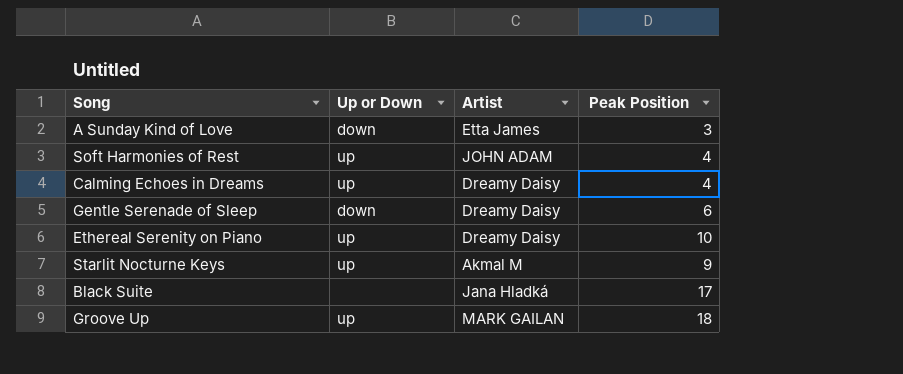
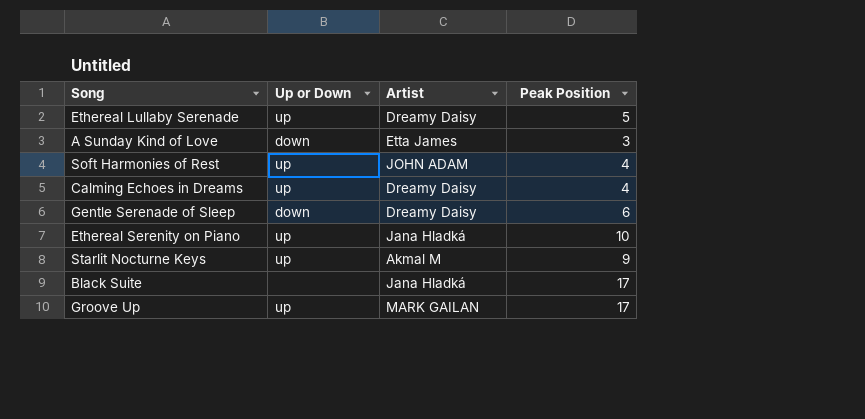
row Ethereal Lullaby Serenade: none -> up | Dreamy Daisy | 5
Ethereal Serenity on Piano | Artist: Dreamy Daisy -> Jana Hladká
Groove Up | Peak Position: 18 -> 17

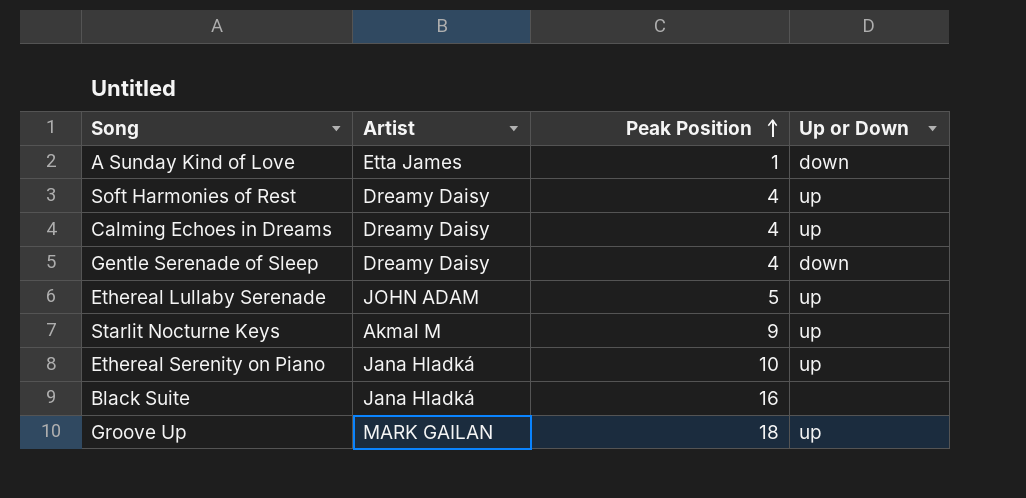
row order: none -> Peak Position ascending
column Up or Down | position: 2 -> 4
A Sunday Kind of Love | Peak Position: 3 -> 1
Soft Harmonies of Rest | Artist: JOHN ADAM -> Dreamy Daisy
Gentle Serenade of Sleep | Peak Position: 6 -> 4
Ethereal Lullaby Serenade | Artist: Dreamy Daisy -> JOHN ADAM
Black Suite | Peak Position: 17 -> 16
Groove Up | Peak Position: 17 -> 18

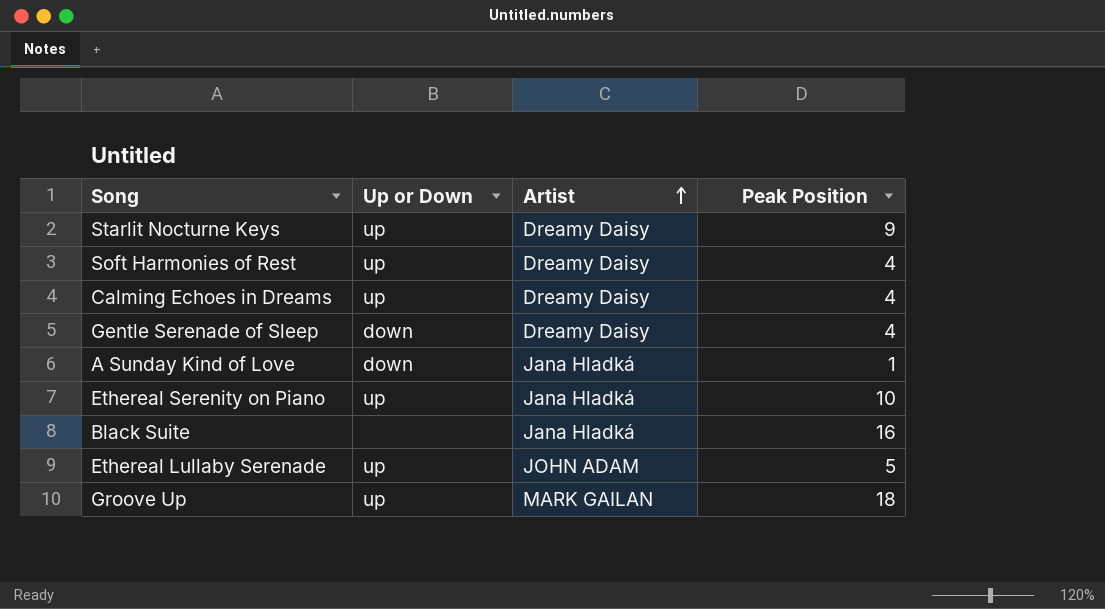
row order: Peak Position ascending -> Artist ascending
column Up or Down | position: 4 -> 2
Starlit Nocturne Keys | Artist: Akmal M -> Dreamy Daisy
A Sunday Kind of Love | Artist: Etta James -> Jana Hladká

